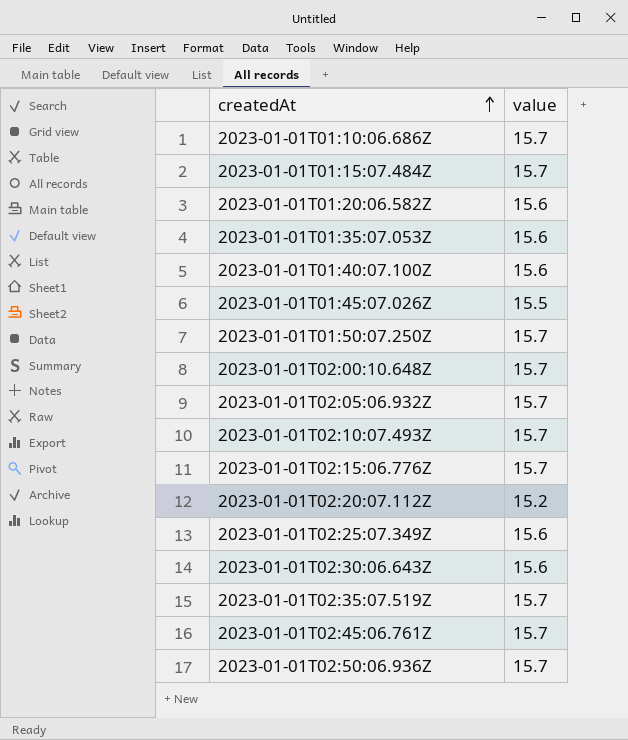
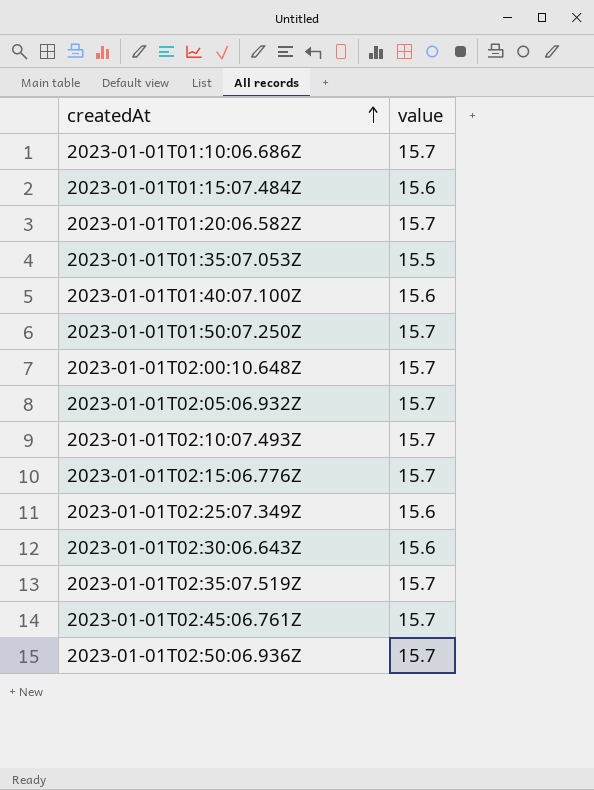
row 2023-01-01T01:45:07.026Z: 15.5 -> none
row 2023-01-01T02:20:07.112Z: 15.2 -> none
2023-01-01T01:15:07.484Z | value: 15.7 -> 15.6
2023-01-01T01:20:06.582Z | value: 15.6 -> 15.7
2023-01-01T01:35:07.053Z | value: 15.6 -> 15.5

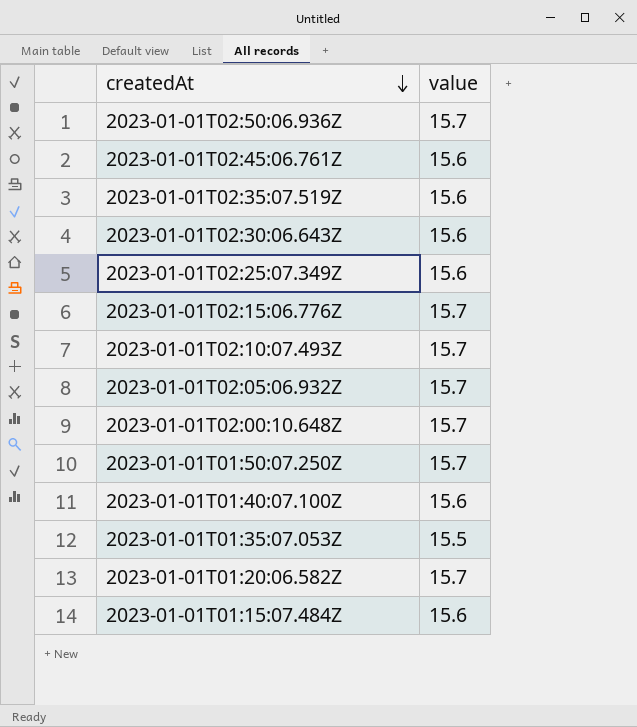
row order: createdAt ascending -> createdAt descending
row 2023-01-01T01:10:06.686Z: 15.7 -> none
2023-01-01T02:45:06.761Z | value: 15.7 -> 15.6
2023-01-01T02:35:07.519Z | value: 15.7 -> 15.6

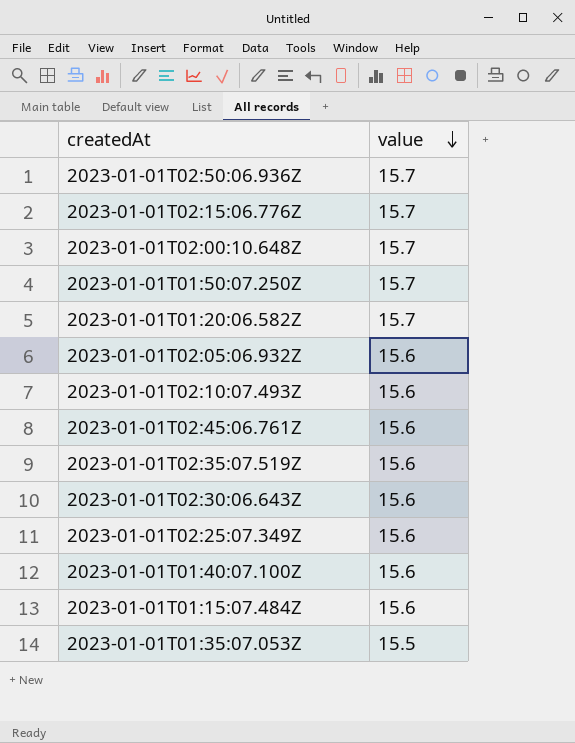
row order: createdAt descending -> value descending
2023-01-01T02:05:06.932Z | value: 15.7 -> 15.6
2023-01-01T02:10:07.493Z | value: 15.7 -> 15.6

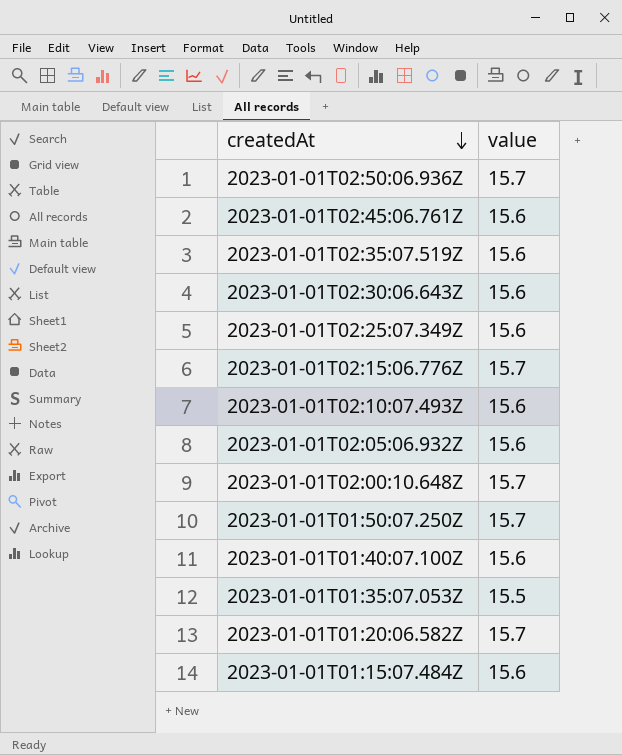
row order: value descending -> createdAt descending

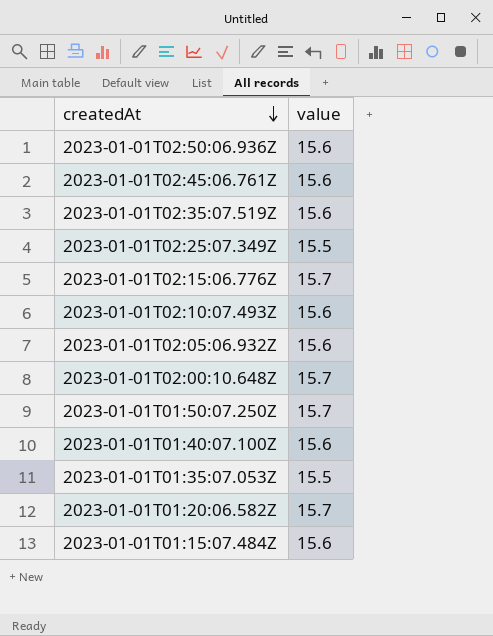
row 2023-01-01T02:30:06.643Z: 15.6 -> none
2023-01-01T02:50:06.936Z | value: 15.7 -> 15.6
2023-01-01T02:25:07.349Z | value: 15.6 -> 15.5

